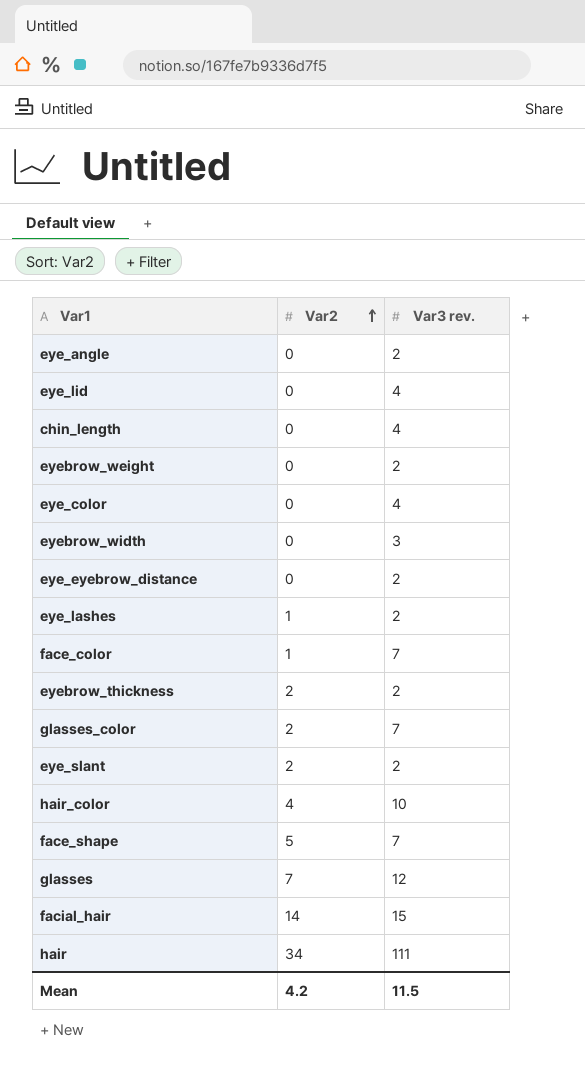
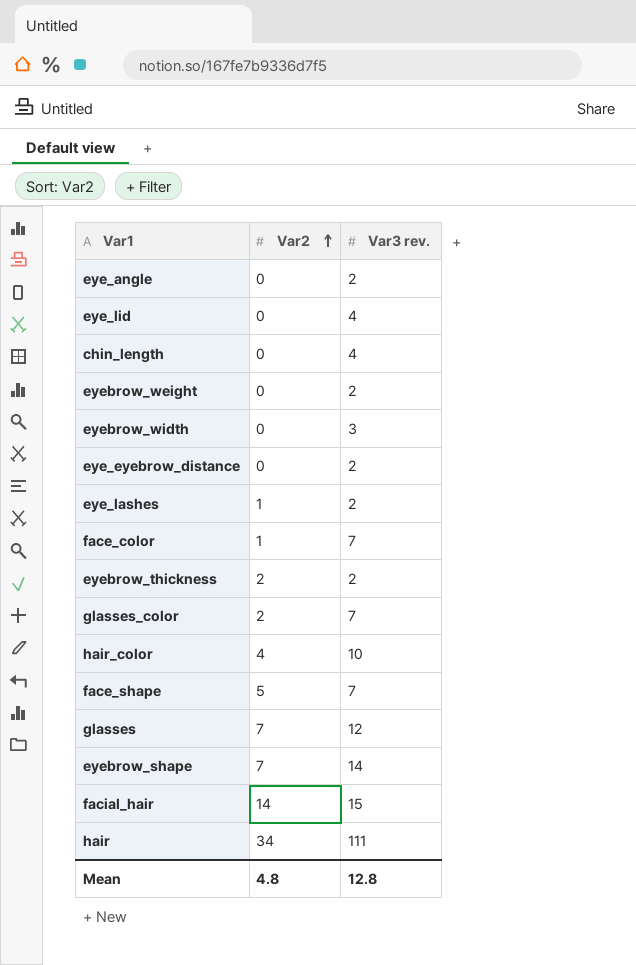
row eye_color: 0 | 4 -> none
row eye_slant: 2 | 2 -> none
row eyebrow_shape: none -> 7 | 14
Mean | Var2: 4.2 -> 4.8
Mean | Var3 rev.: 11.5 -> 12.8

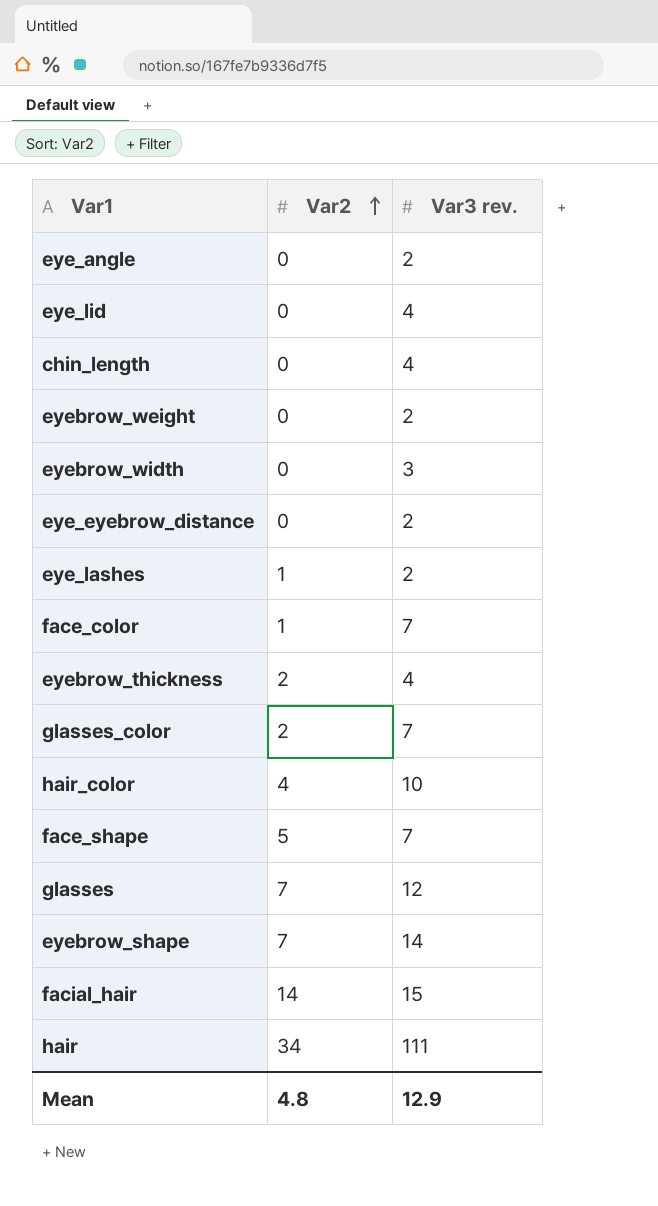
eyebrow_thickness | Var3 rev.: 2 -> 4
Mean | Var3 rev.: 12.8 -> 12.9

